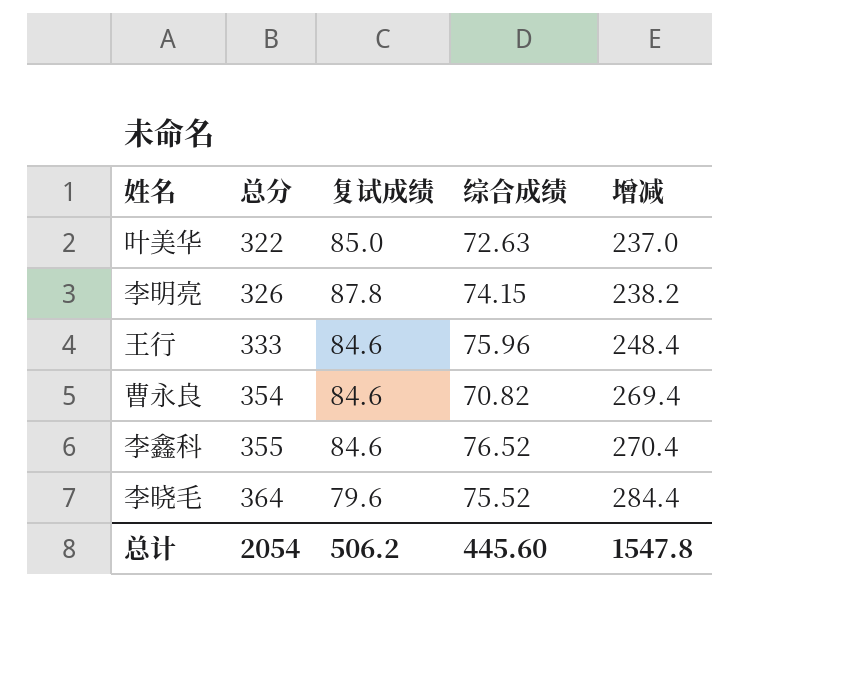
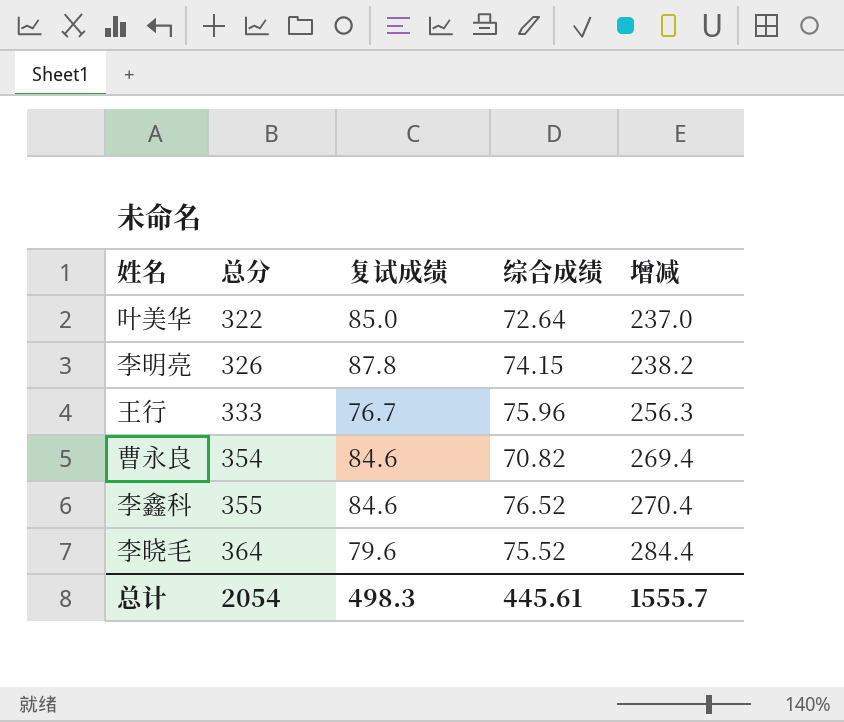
叶美华 | 综合成绩: 72.63 -> 72.64
王行 | 复试成绩: 84.6 -> 76.7
王行 | 增减: 248.4 -> 256.3
总计 | 复试成绩: 506.2 -> 498.3
总计 | 综合成绩: 445.60 -> 445.61
总计 | 增减: 1547.8 -> 1555.7

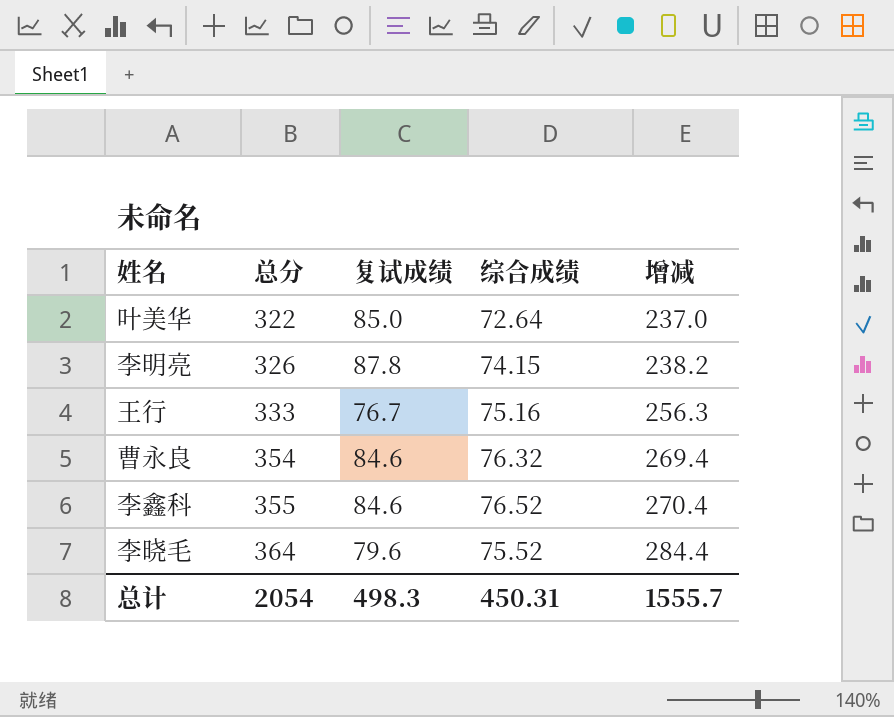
王行 | 综合成绩: 75.96 -> 75.16
曹永良 | 综合成绩: 70.82 -> 76.32
总计 | 综合成绩: 445.61 -> 450.31

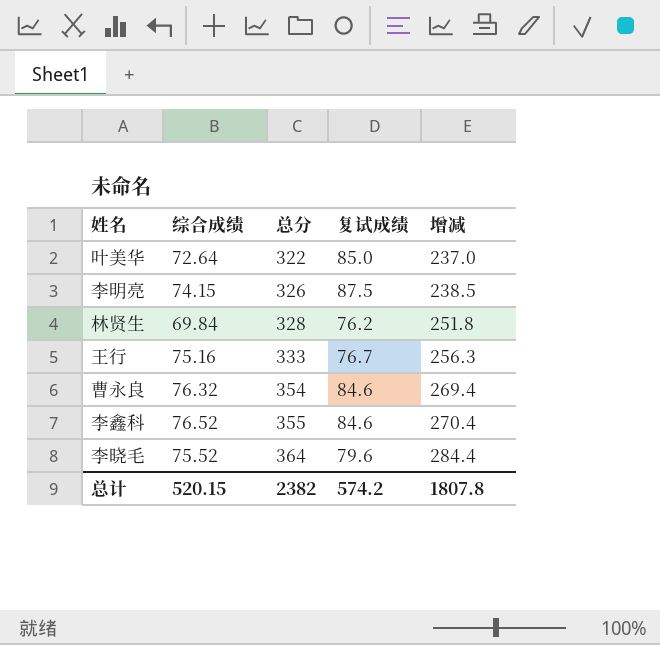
column 综合成绩 | position: 4 -> 2
李明亮 | 复试成绩: 87.8 -> 87.5
李明亮 | 增减: 238.2 -> 238.5
row 林贤生: none -> 69.84 | 328 | 76.2 | 251.8
总计 | 综合成绩: 450.31 -> 520.15
总计 | 总分: 2054 -> 2382
总计 | 复试成绩: 498.3 -> 574.2
总计 | 增减: 1555.7 -> 1807.8

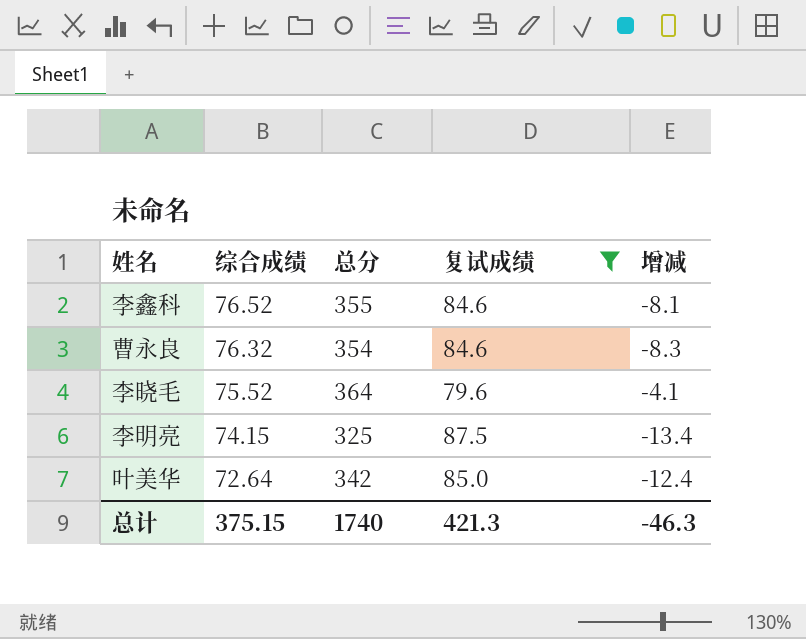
filter: none -> 复试成绩 >= 79.6
row order: 总分 ascending -> 综合成绩 descending
column 增减 | formula: [总分] - [复试成绩] -> [综合成绩] - [复试成绩]
李明亮 | 总分: 326 -> 325
叶美华 | 总分: 322 -> 342
总计 | 综合成绩: 520.15 -> 375.15
总计 | 总分: 2382 -> 1740
总计 | 复试成绩: 574.2 -> 421.3
总计 | 增减: 1807.8 -> -46.3

